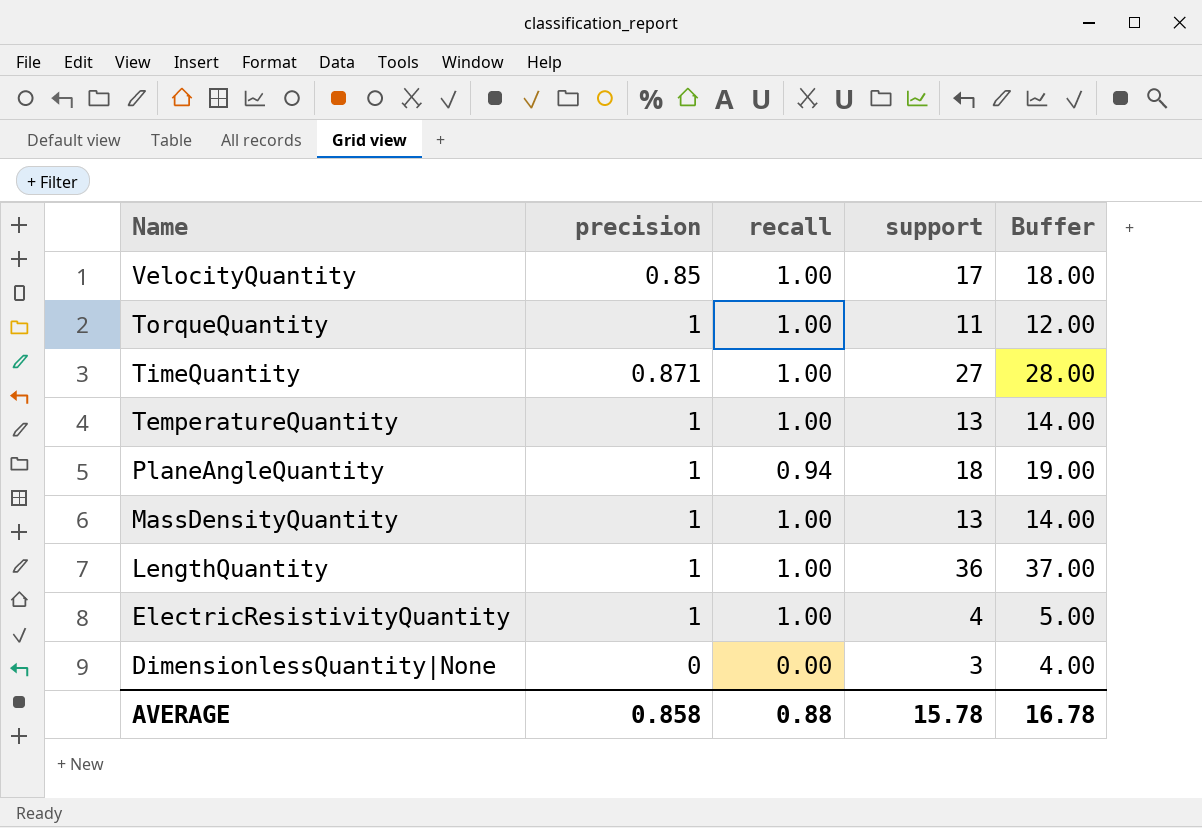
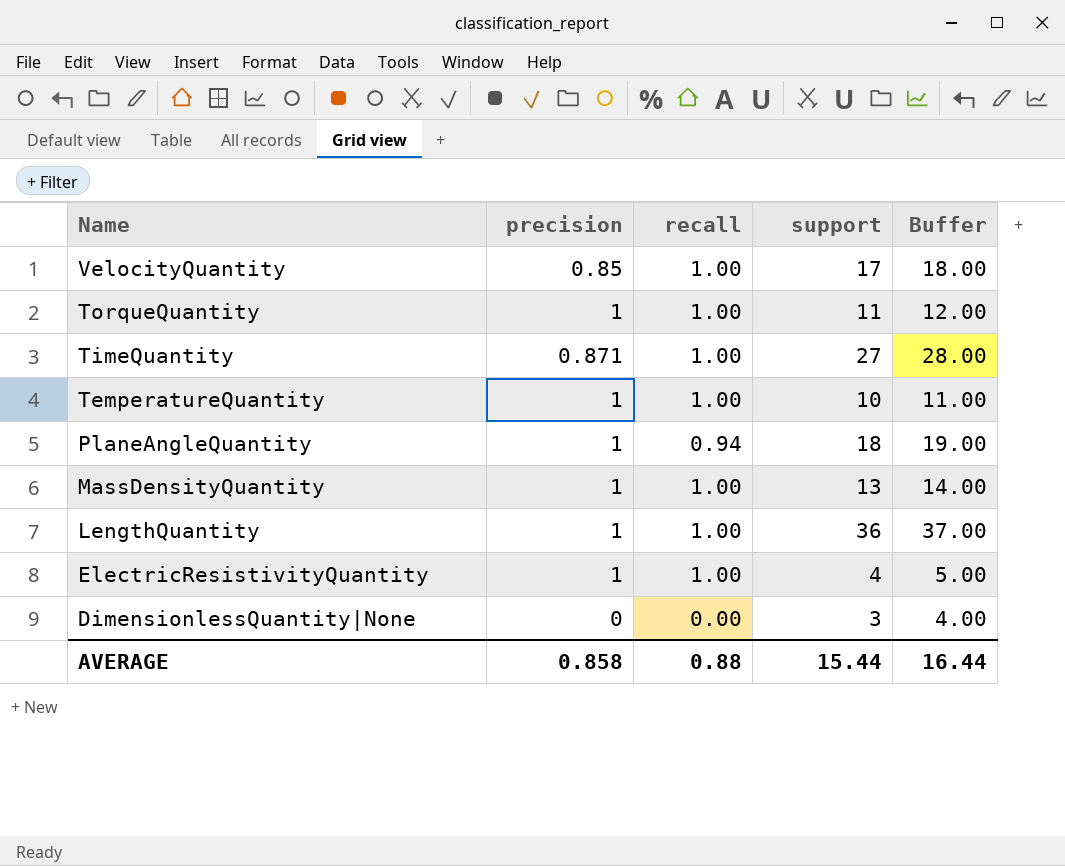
TemperatureQuantity | support: 13 -> 10
TemperatureQuantity | Buffer: 14.00 -> 11.00
AVERAGE | support: 15.78 -> 15.44
AVERAGE | Buffer: 16.78 -> 16.44

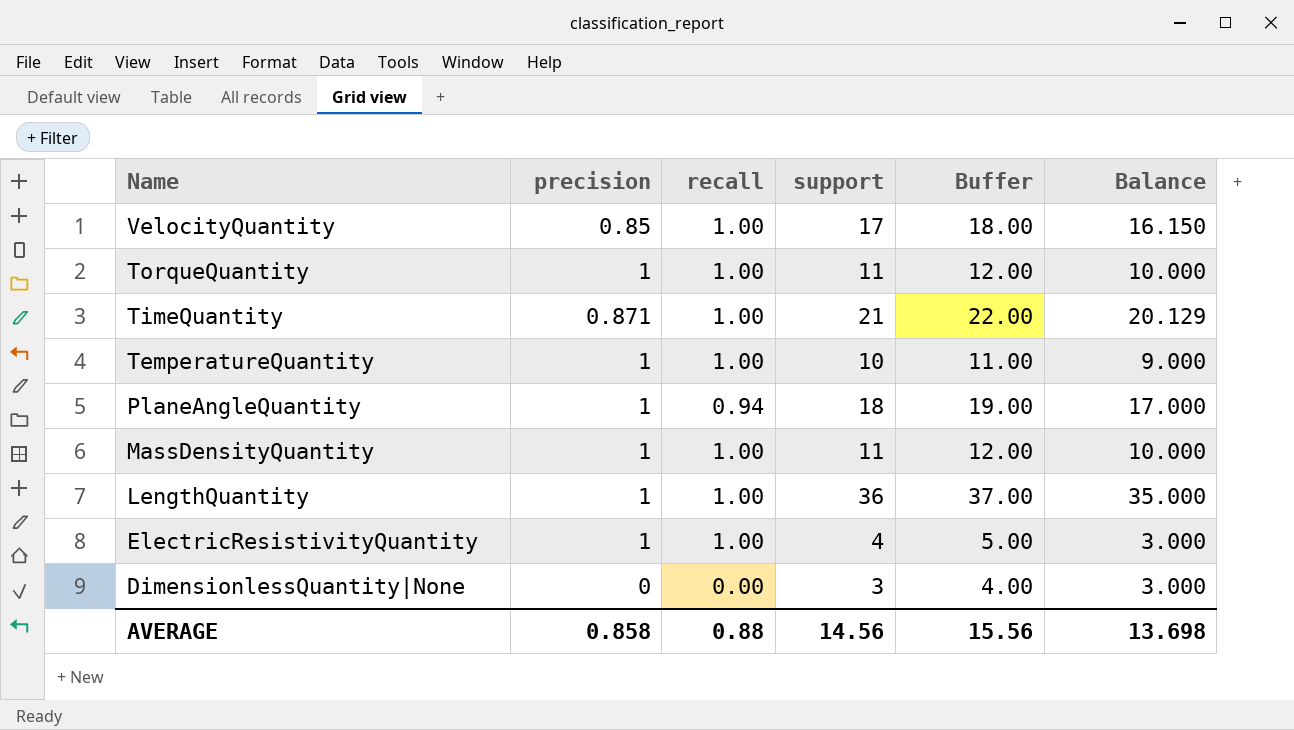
column Balance | formula: none -> [support] - [precision]
TimeQuantity | support: 27 -> 21
TimeQuantity | Buffer: 28.00 -> 22.00
MassDensityQuantity | support: 13 -> 11
MassDensityQuantity | Buffer: 14.00 -> 12.00
AVERAGE | support: 15.44 -> 14.56
AVERAGE | Buffer: 16.44 -> 15.56

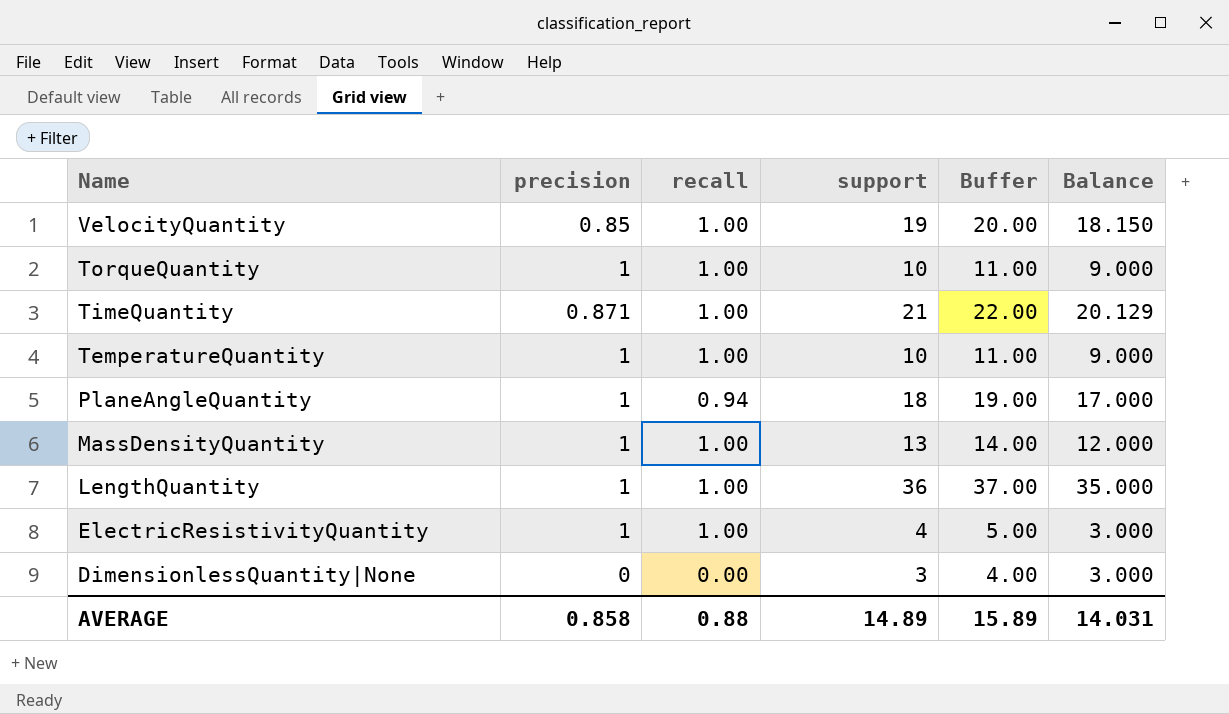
VelocityQuantity | support: 17 -> 19
VelocityQuantity | Buffer: 18.00 -> 20.00
VelocityQuantity | Balance: 16.150 -> 18.150
TorqueQuantity | support: 11 -> 10
TorqueQuantity | Buffer: 12.00 -> 11.00
TorqueQuantity | Balance: 10.000 -> 9.000
MassDensityQuantity | support: 11 -> 13
MassDensityQuantity | Buffer: 12.00 -> 14.00
MassDensityQuantity | Balance: 10.000 -> 12.000
AVERAGE | support: 14.56 -> 14.89
AVERAGE | Buffer: 15.56 -> 15.89
AVERAGE | Balance: 13.698 -> 14.031

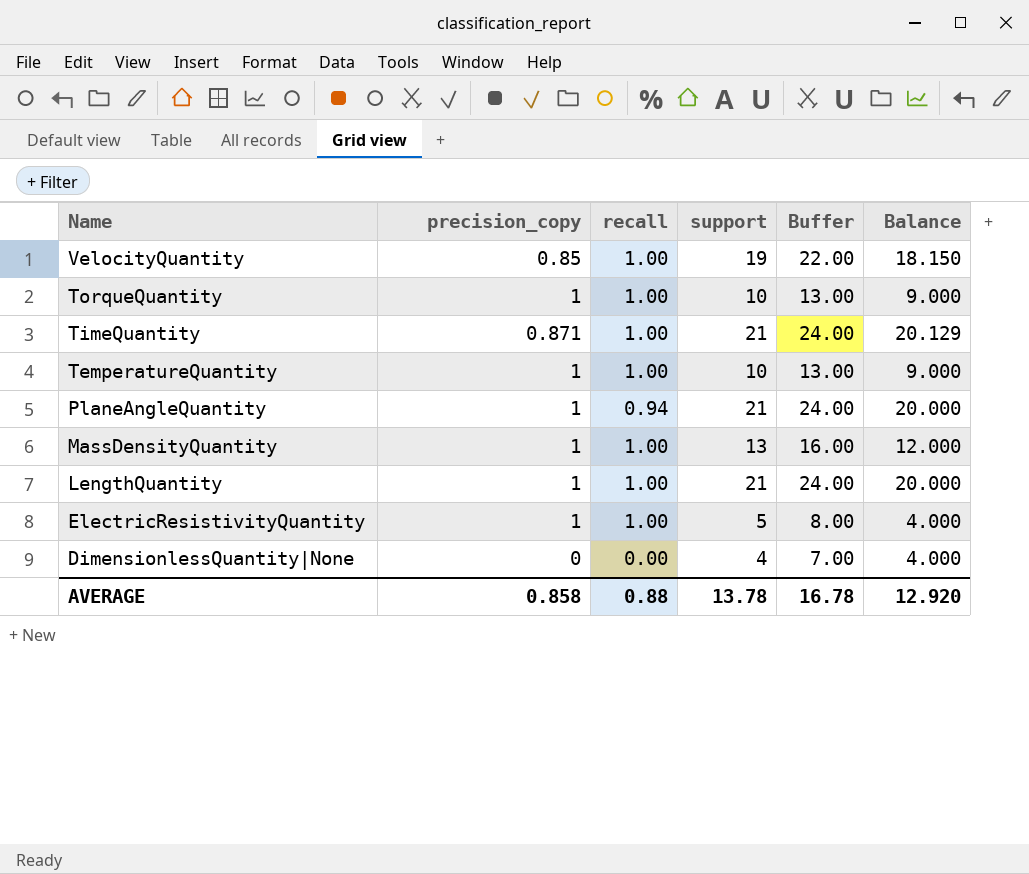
column name: precision -> precision_copy
column Buffer | formula: [support] + 1 -> [support] + 3
PlaneAngleQuantity | support: 18 -> 21
PlaneAngleQuantity | Balance: 17.000 -> 20.000
LengthQuantity | support: 36 -> 21
LengthQuantity | Balance: 35.000 -> 20.000
ElectricResistivityQuantity | support: 4 -> 5
ElectricResistivityQuantity | Balance: 3.000 -> 4.000
DimensionlessQuantity|None | support: 3 -> 4
DimensionlessQuantity|None | Balance: 3.000 -> 4.000
AVERAGE | support: 14.89 -> 13.78
AVERAGE | Buffer: 15.89 -> 16.78
AVERAGE | Balance: 14.031 -> 12.920

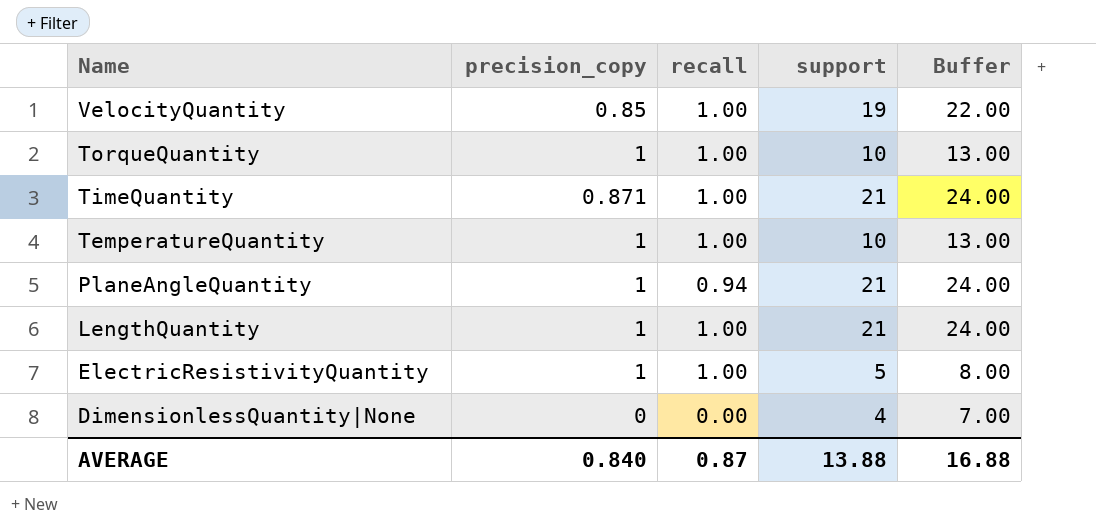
column Balance | formula: [support] - [precision_copy] -> none
row MassDensityQuantity: 1 | 1.00 | 13 | 16.00 | 12.000 -> none
AVERAGE | precision_copy: 0.858 -> 0.840
AVERAGE | recall: 0.88 -> 0.87
AVERAGE | support: 13.78 -> 13.88
AVERAGE | Buffer: 16.78 -> 16.88

